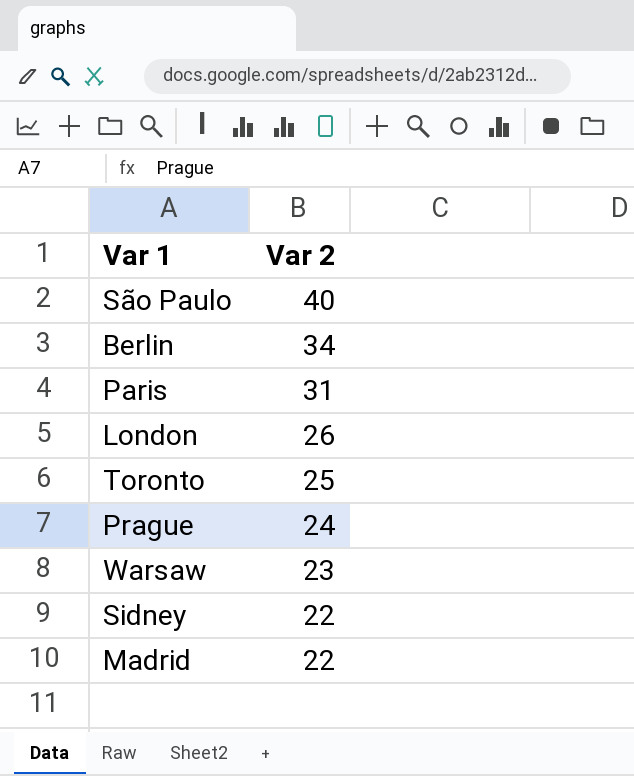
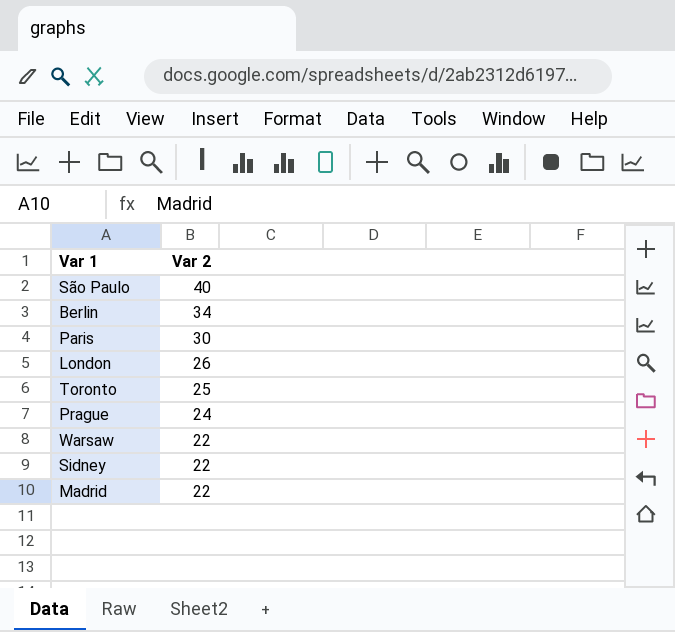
Paris | Var 2: 31 -> 30
Warsaw | Var 2: 23 -> 22

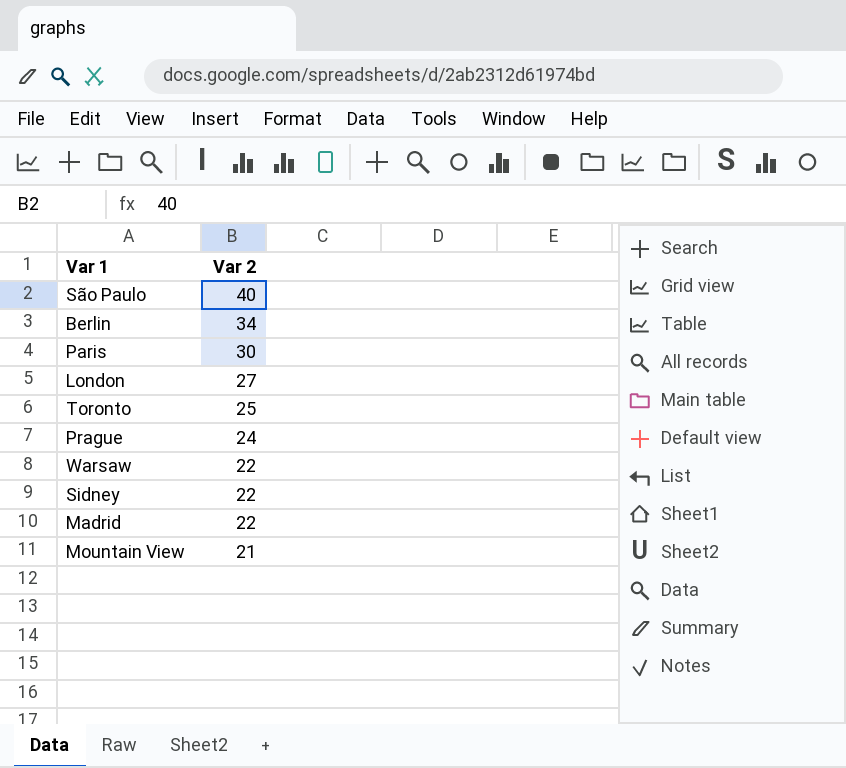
London | Var 2: 26 -> 27
row Mountain View: none -> 21

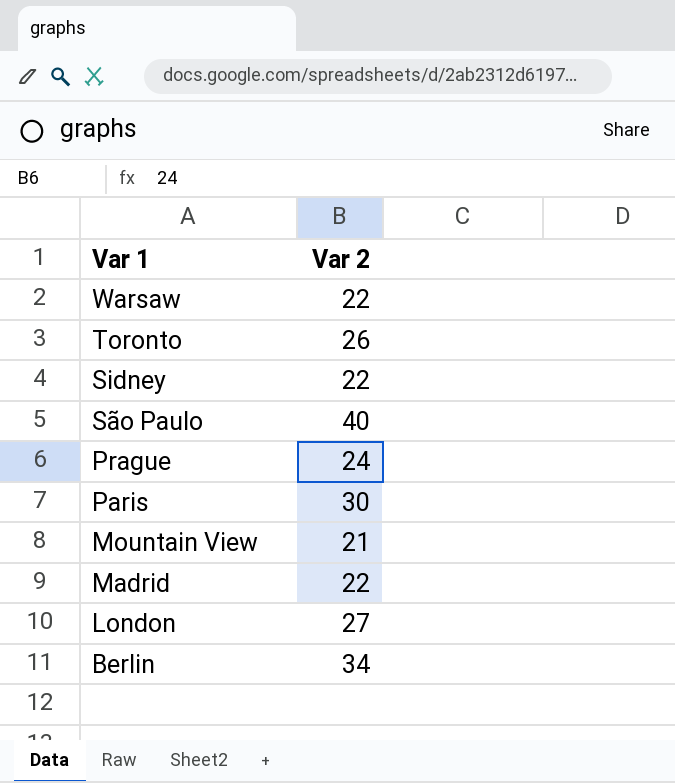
row order: Var 2 descending -> Var 1 descending
Toronto | Var 2: 25 -> 26

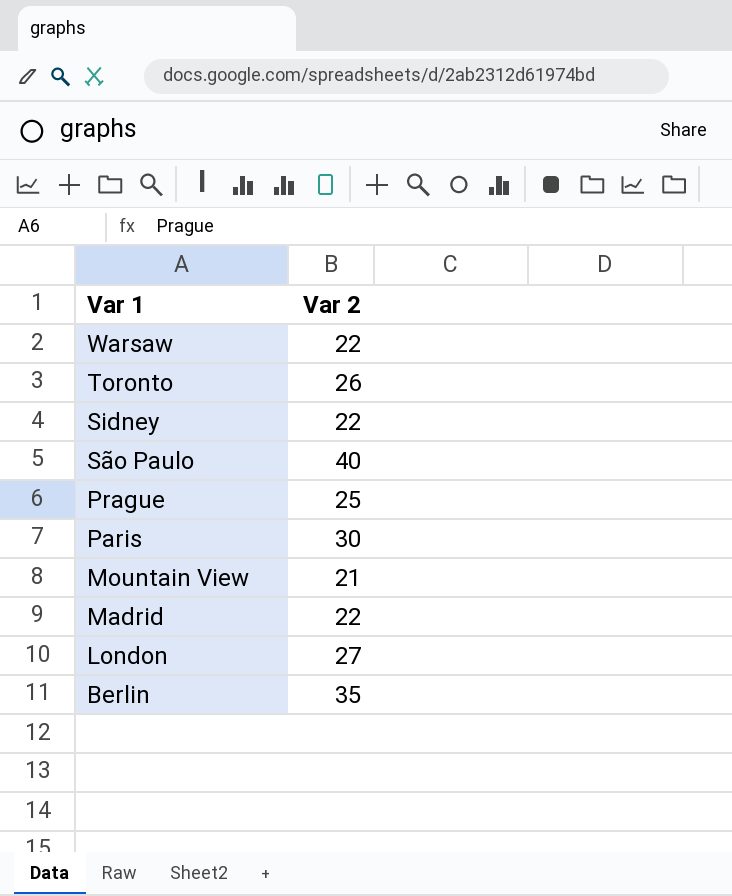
Prague | Var 2: 24 -> 25
Berlin | Var 2: 34 -> 35

